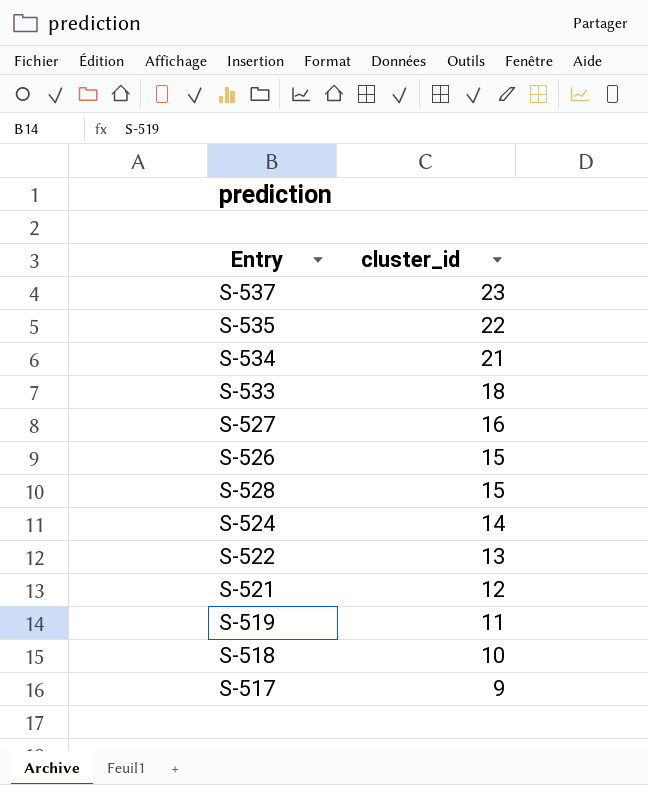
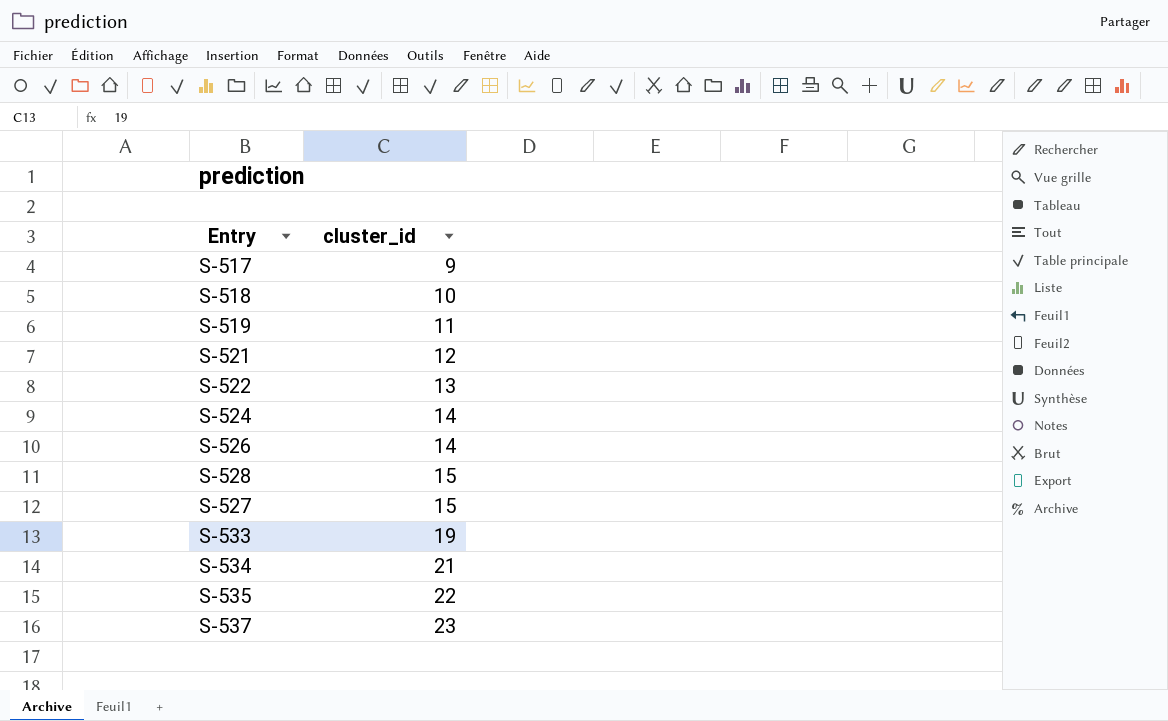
row order: cluster_id descending -> cluster_id ascending
S-526 | cluster_id: 15 -> 14
S-527 | cluster_id: 16 -> 15
S-533 | cluster_id: 18 -> 19

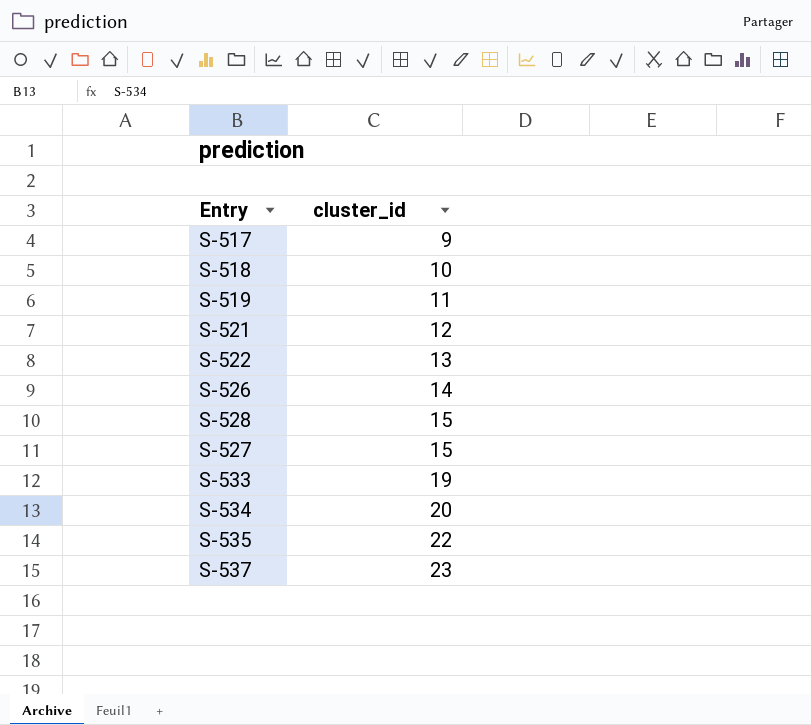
row S-524: 14 -> none
S-534 | cluster_id: 21 -> 20

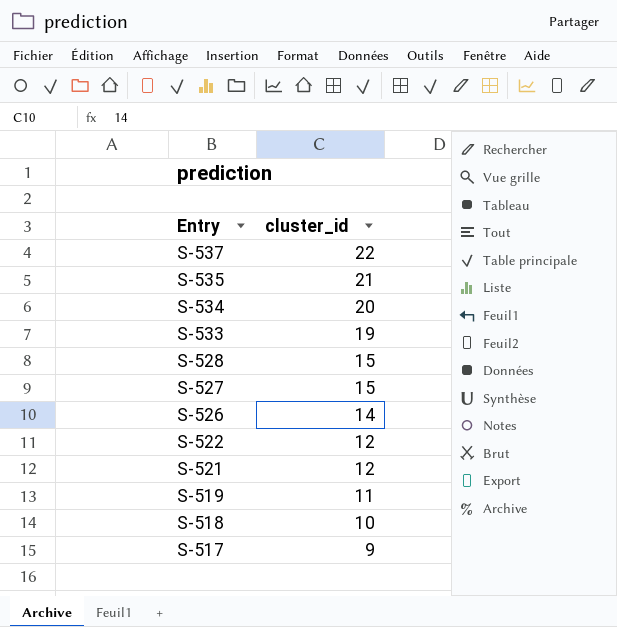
row order: cluster_id ascending -> Entry descending
S-537 | cluster_id: 23 -> 22
S-535 | cluster_id: 22 -> 21
S-522 | cluster_id: 13 -> 12

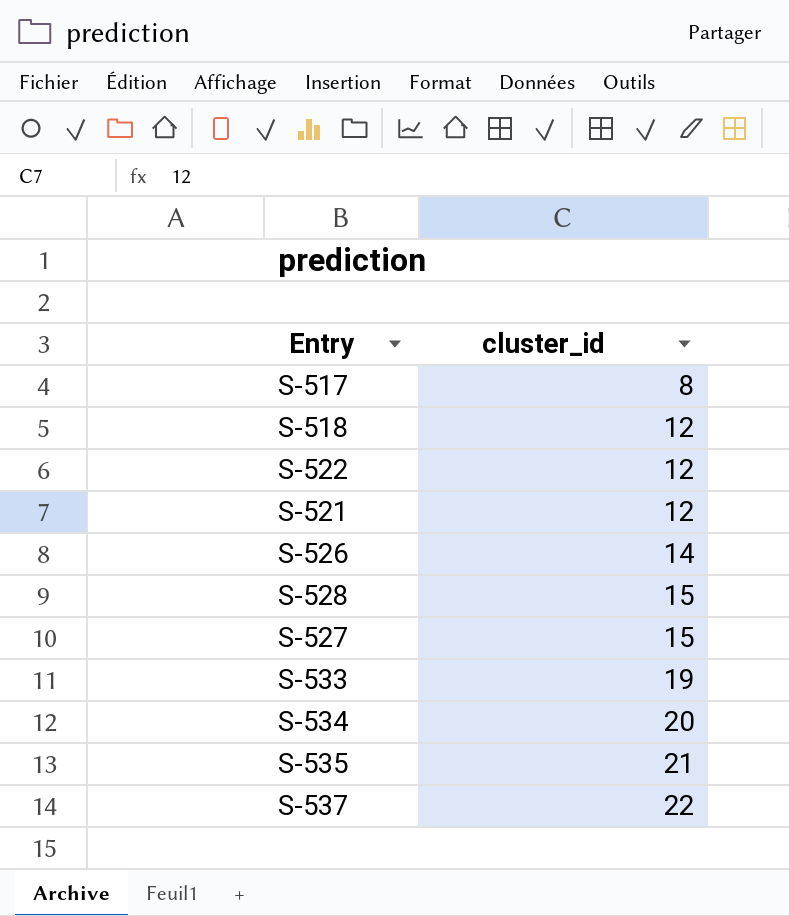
row order: Entry descending -> cluster_id ascending
row S-519: 11 -> none
S-517 | cluster_id: 9 -> 8
S-518 | cluster_id: 10 -> 12

